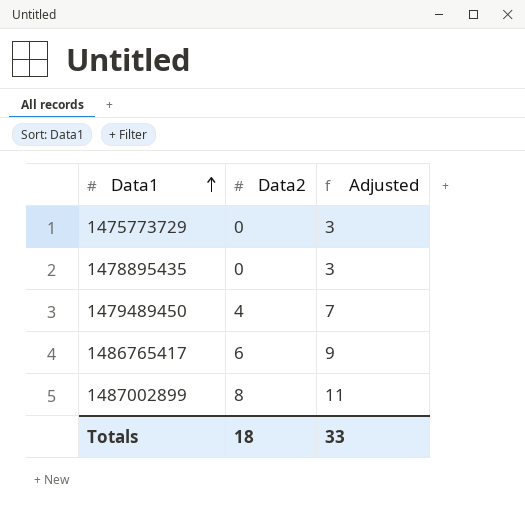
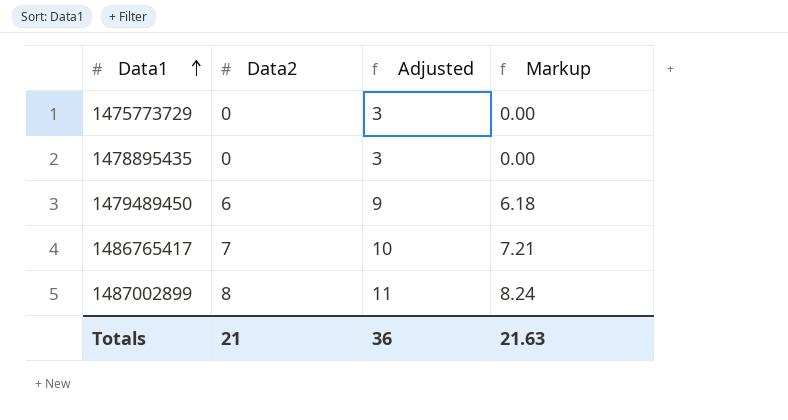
column Markup | formula: none -> [Data2] * 1.03
1479489450 | Data2: 4 -> 6
1479489450 | Adjusted: 7 -> 9
1486765417 | Data2: 6 -> 7
1486765417 | Adjusted: 9 -> 10
Totals | Data2: 18 -> 21
Totals | Adjusted: 33 -> 36

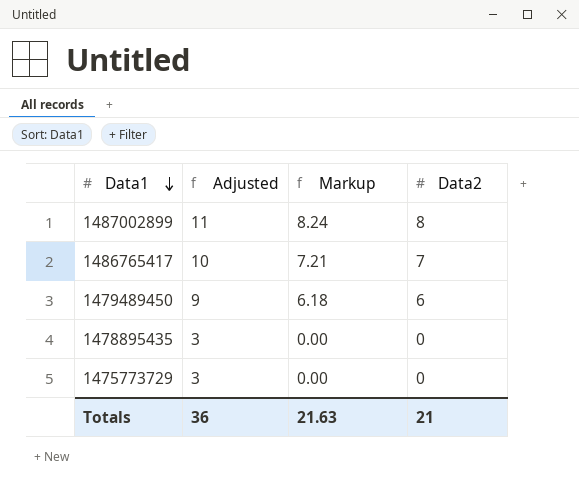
row order: Data1 ascending -> Data1 descending
column Data2 | position: 2 -> 4

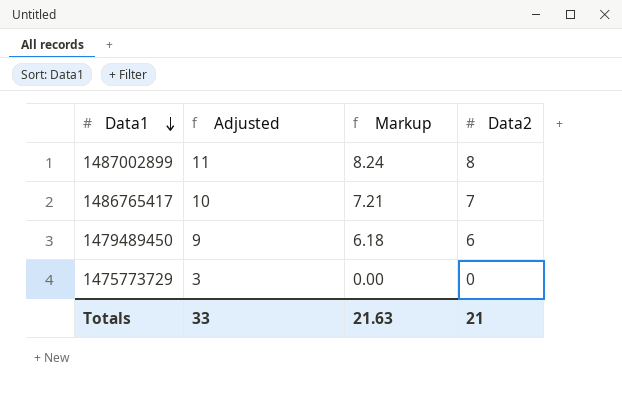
row 1478895435: 3 | 0.00 | 0 -> none
Totals | Adjusted: 36 -> 33

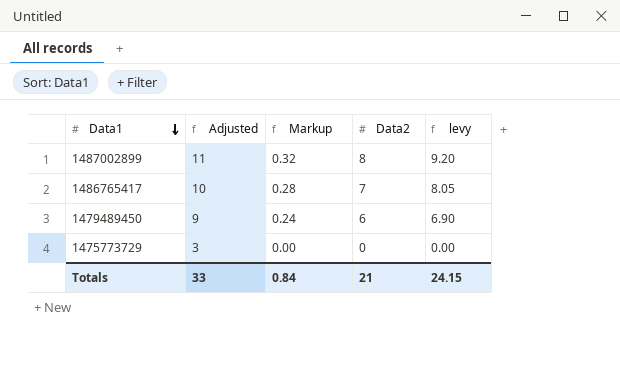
column Markup | formula: [Data2] * 1.03 -> [Data2] * 0.04
column levy | formula: none -> [Data2] * 1.15
Totals | Markup: 21.63 -> 0.84

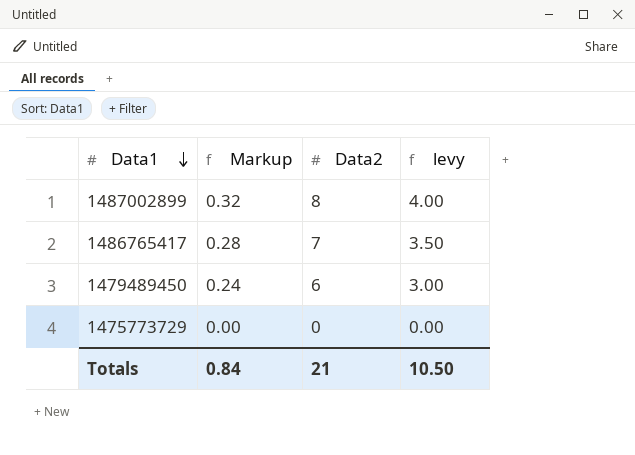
column Adjusted | formula: [Data2] + 3 -> none
column levy | formula: [Data2] * 1.15 -> [Data2] * 0.5
Totals | levy: 24.15 -> 10.50

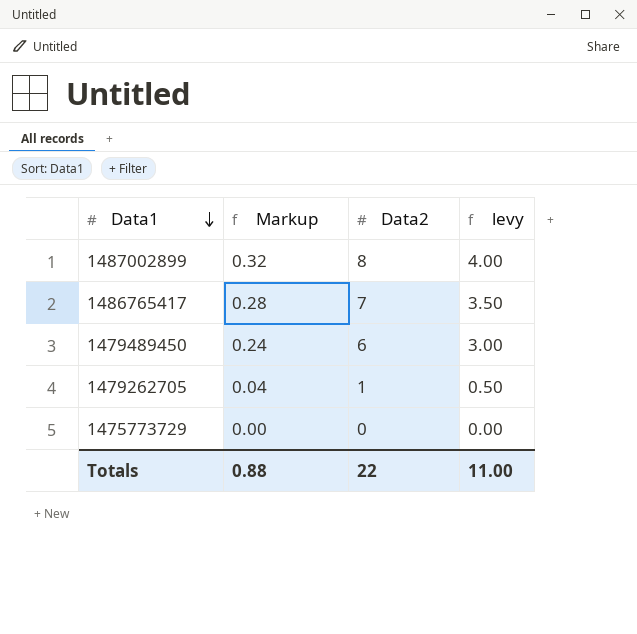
row 1479262705: none -> 0.04 | 1 | 0.50
Totals | Markup: 0.84 -> 0.88
Totals | Data2: 21 -> 22
Totals | levy: 10.50 -> 11.00

